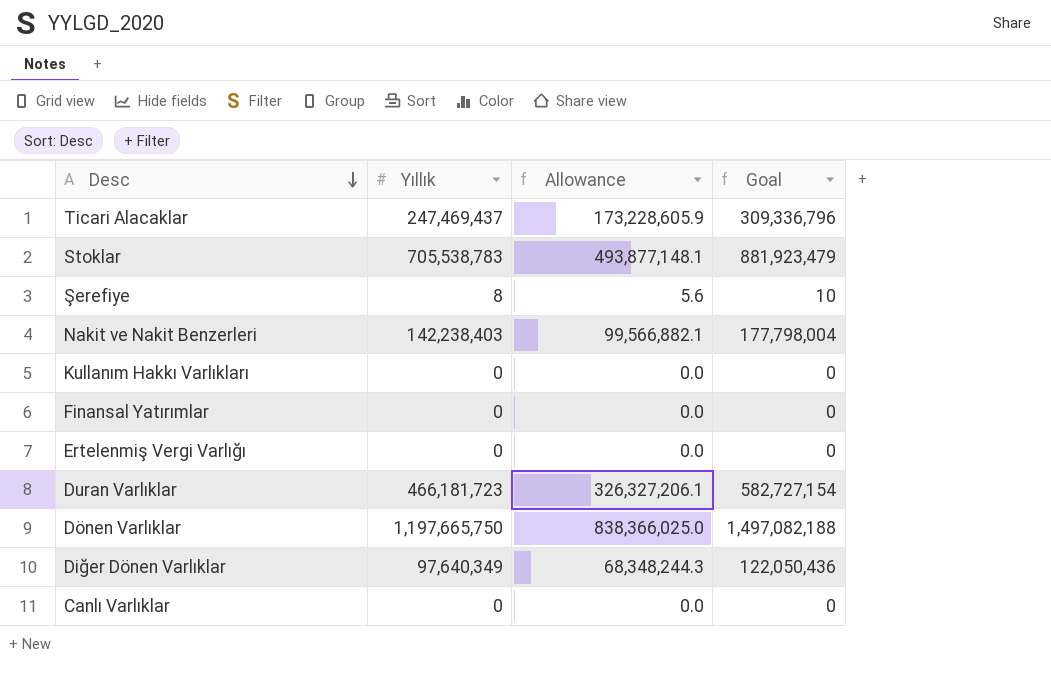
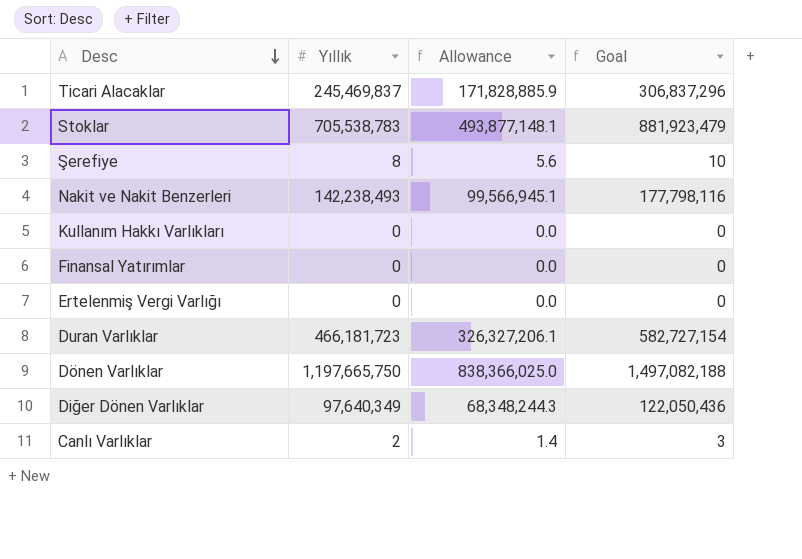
Ticari Alacaklar | Yıllık: 247,469,437 -> 245,469,837
Ticari Alacaklar | Allowance: 173,228,605.9 -> 171,828,885.9
Ticari Alacaklar | Goal: 309,336,796 -> 306,837,296
Nakit ve Nakit Benzerleri | Yıllık: 142,238,403 -> 142,238,493
Nakit ve Nakit Benzerleri | Allowance: 99,566,882.1 -> 99,566,945.1
Nakit ve Nakit Benzerleri | Goal: 177,798,004 -> 177,798,116
Canlı Varlıklar | Yıllık: 0 -> 2
Canlı Varlıklar | Allowance: 0.0 -> 1.4
Canlı Varlıklar | Goal: 0 -> 3

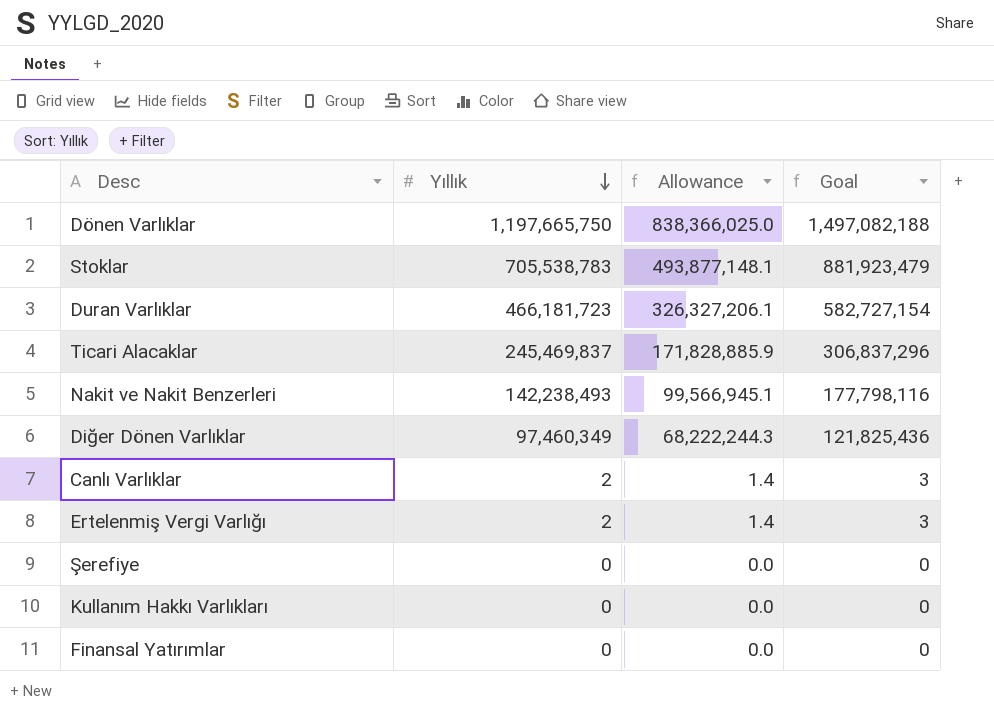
row order: Desc descending -> Yıllık descending
Diğer Dönen Varlıklar | Yıllık: 97,640,349 -> 97,460,349
Diğer Dönen Varlıklar | Allowance: 68,348,244.3 -> 68,222,244.3
Diğer Dönen Varlıklar | Goal: 122,050,436 -> 121,825,436
Ertelenmiş Vergi Varlığı | Yıllık: 0 -> 2
Ertelenmiş Vergi Varlığı | Allowance: 0.0 -> 1.4
Ertelenmiş Vergi Varlığı | Goal: 0 -> 3
Şerefiye | Yıllık: 8 -> 0
Şerefiye | Allowance: 5.6 -> 0.0
Şerefiye | Goal: 10 -> 0

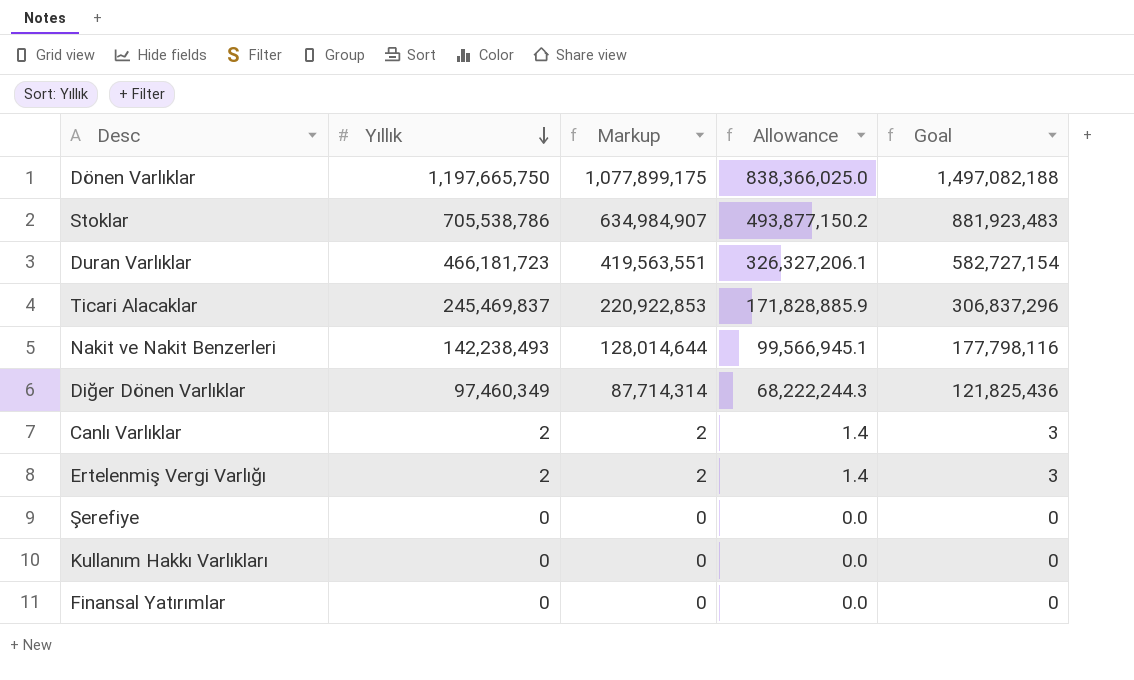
column Markup | formula: none -> [Yıllık] * 0.9
Stoklar | Yıllık: 705,538,783 -> 705,538,786
Stoklar | Allowance: 493,877,148.1 -> 493,877,150.2
Stoklar | Goal: 881,923,479 -> 881,923,483

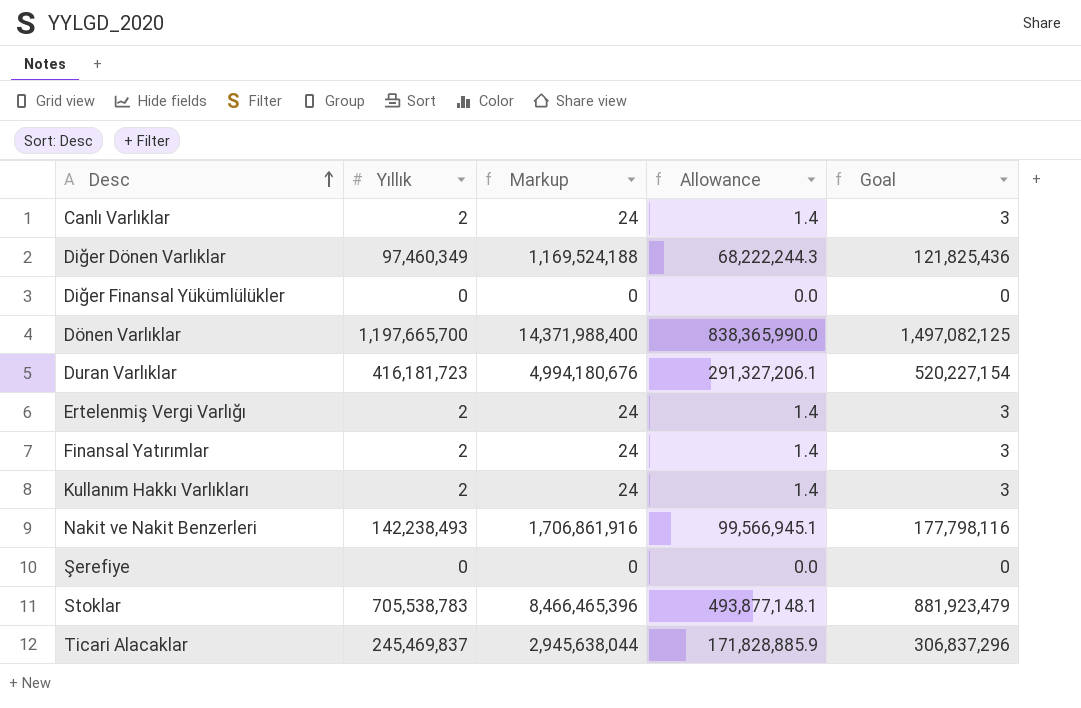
row order: Yıllık descending -> Desc ascending
column Markup | formula: [Yıllık] * 0.9 -> [Yıllık] * 12
row Diğer Finansal Yükümlülükler: none -> 0 | 0 | 0.0 | 0
Dönen Varlıklar | Yıllık: 1,197,665,750 -> 1,197,665,700
Dönen Varlıklar | Allowance: 838,366,025.0 -> 838,365,990.0
Dönen Varlıklar | Goal: 1,497,082,188 -> 1,497,082,125
Duran Varlıklar | Yıllık: 466,181,723 -> 416,181,723
Duran Varlıklar | Allowance: 326,327,206.1 -> 291,327,206.1
Duran Varlıklar | Goal: 582,727,154 -> 520,227,154
Finansal Yatırımlar | Yıllık: 0 -> 2
Finansal Yatırımlar | Allowance: 0.0 -> 1.4
Finansal Yatırımlar | Goal: 0 -> 3
Kullanım Hakkı Varlıkları | Yıllık: 0 -> 2
Kullanım Hakkı Varlıkları | Allowance: 0.0 -> 1.4
Kullanım Hakkı Varlıkları | Goal: 0 -> 3
Stoklar | Yıllık: 705,538,786 -> 705,538,783
Stoklar | Allowance: 493,877,150.2 -> 493,877,148.1
Stoklar | Goal: 881,923,483 -> 881,923,479

